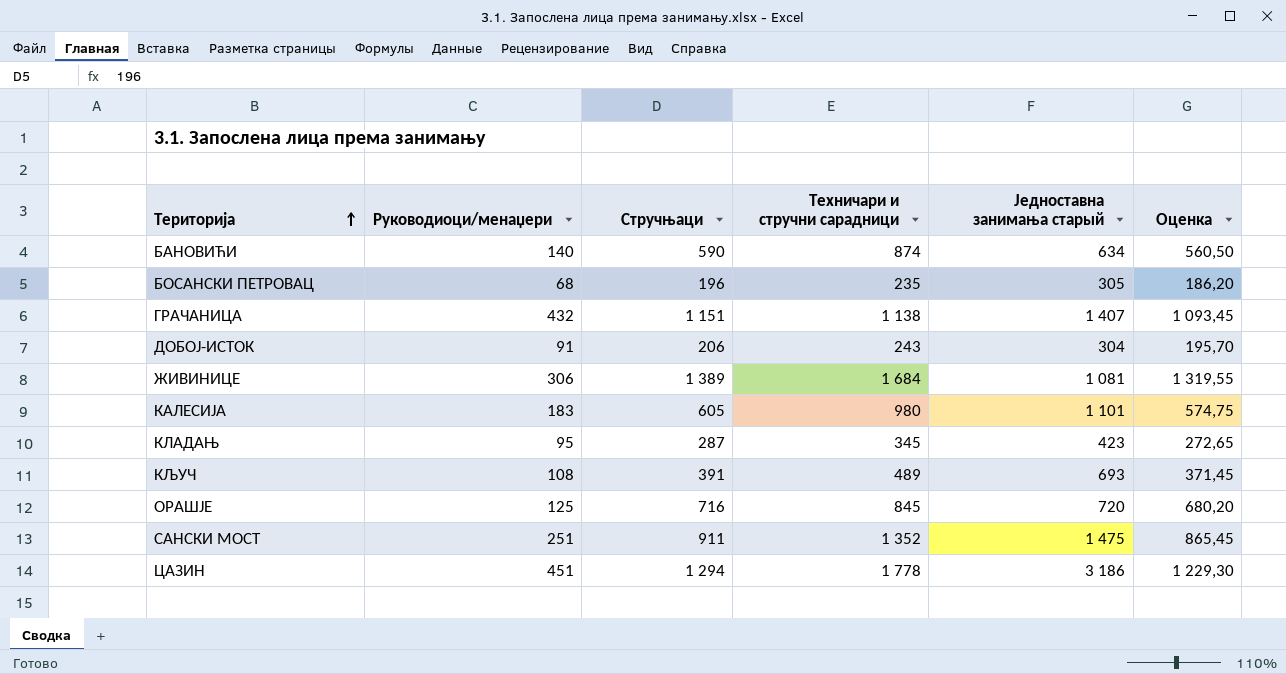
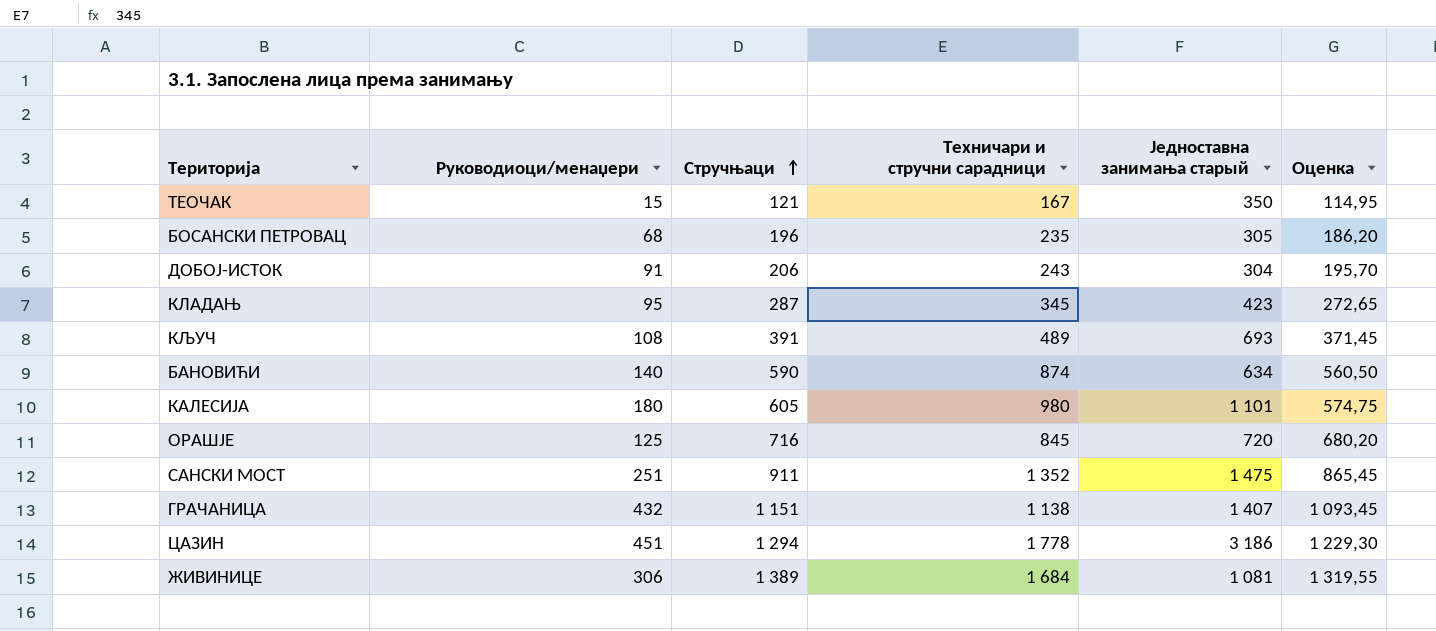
row order: Територија ascending -> Стручњаци ascending
row ТЕОЧАК: none -> 15 | 121 | 167 | 350 | 114,95
КАЛЕСИЈА | Руководиоци/менаџери: 183 -> 180

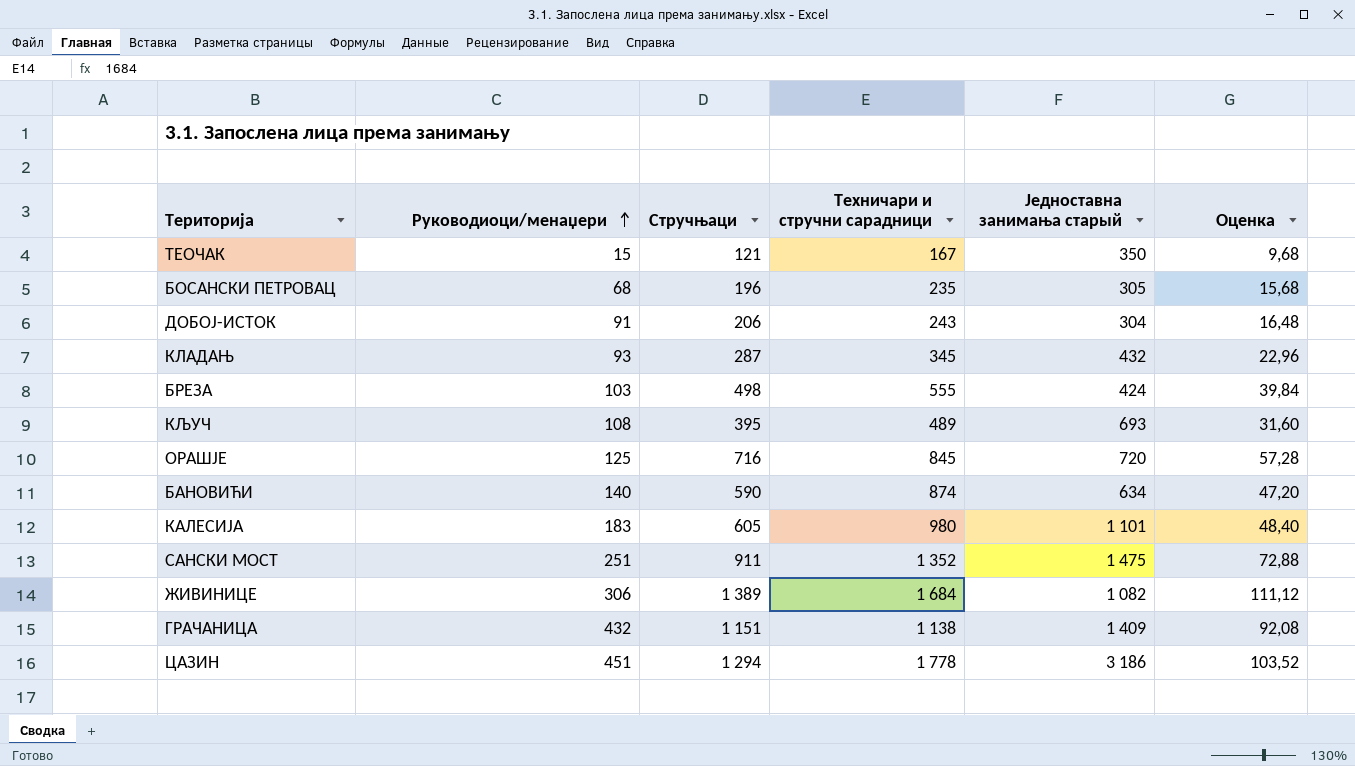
row order: Стручњаци ascending -> Руководиоци/менаџери ascending
column Оценка | formula: [Стручњаци] * 0,95 -> [Стручњаци] * 0,08
КЛАДАЊ | Руководиоци/менаџери: 95 -> 93
КЛАДАЊ | Једноставна занимања старый: 423 -> 432
row БРЕЗА: none -> 103 | 498 | 555 | 424 | 39,84
КЉУЧ | Стручњаци: 391 -> 395
КАЛЕСИЈА | Руководиоци/менаџери: 180 -> 183
ЖИВИНИЦЕ | Једноставна занимања старый: 1 081 -> 1 082
ГРАЧАНИЦА | Једноставна занимања старый: 1 407 -> 1 409

